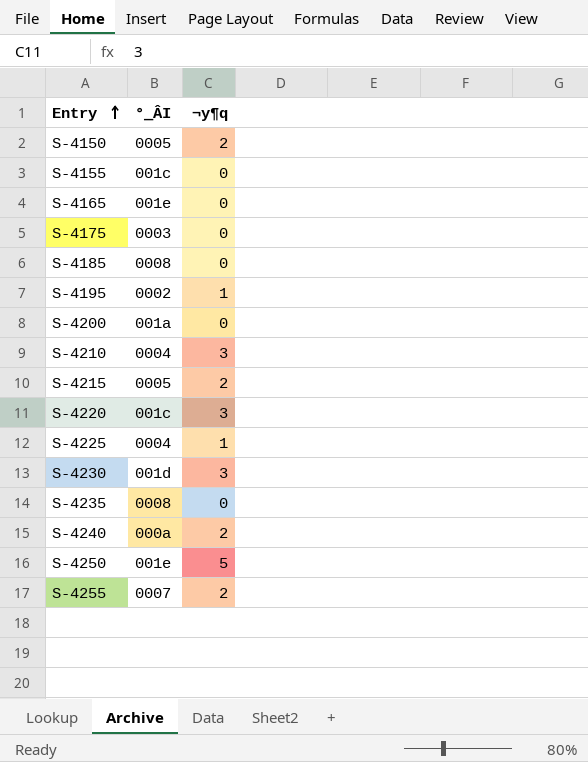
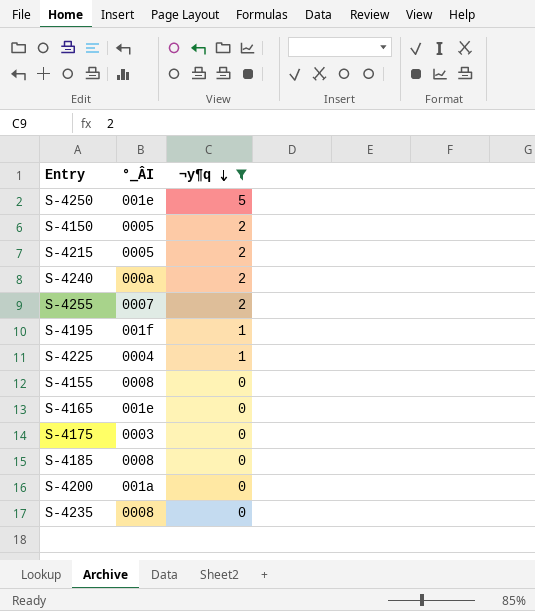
filter: none -> ¬y¶q != 3
row order: Entry ascending -> ¬y¶q descending
S-4195 | °_ÂI: 0002 -> 001f
S-4155 | °_ÂI: 001c -> 0008

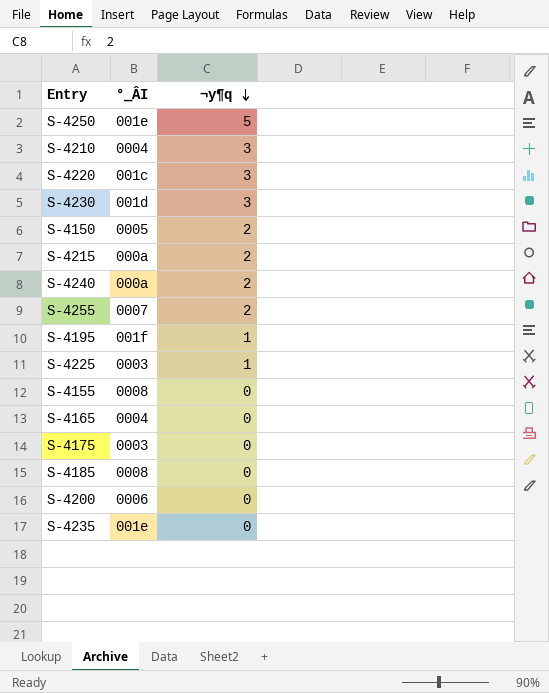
filter: ¬y¶q != 3 -> none
S-4215 | °_ÂI: 0005 -> 000a
S-4225 | °_ÂI: 0004 -> 0003
S-4165 | °_ÂI: 001e -> 0004
S-4200 | °_ÂI: 001a -> 0006
S-4235 | °_ÂI: 0008 -> 001e

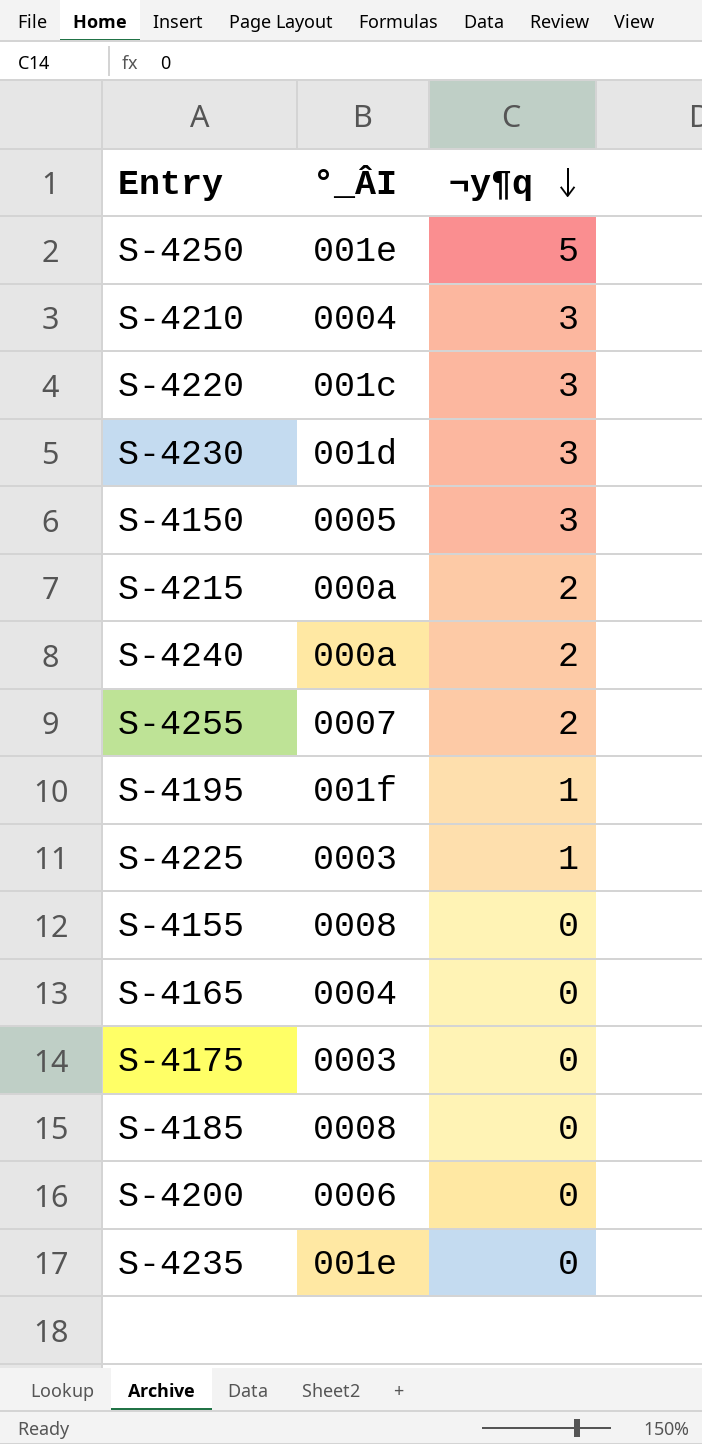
S-4150 | ¬y¶q: 2 -> 3

